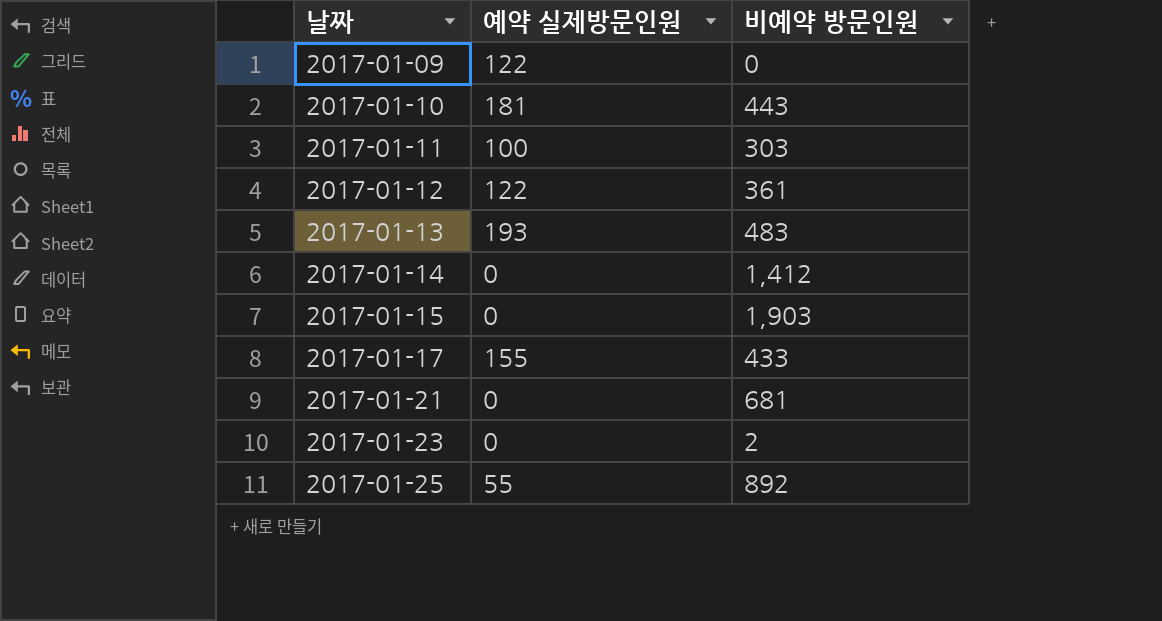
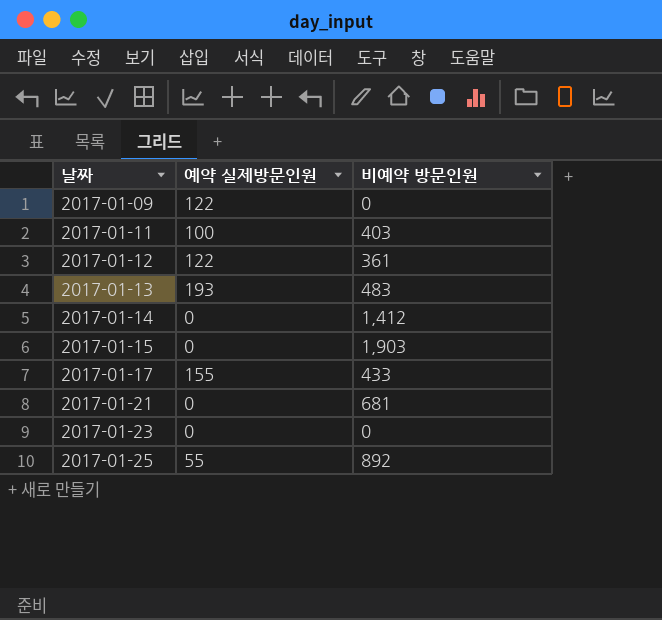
row 2017-01-10: 181 | 443 -> none
2017-01-11 | 비예약 방문인원: 303 -> 403
2017-01-23 | 비예약 방문인원: 2 -> 0

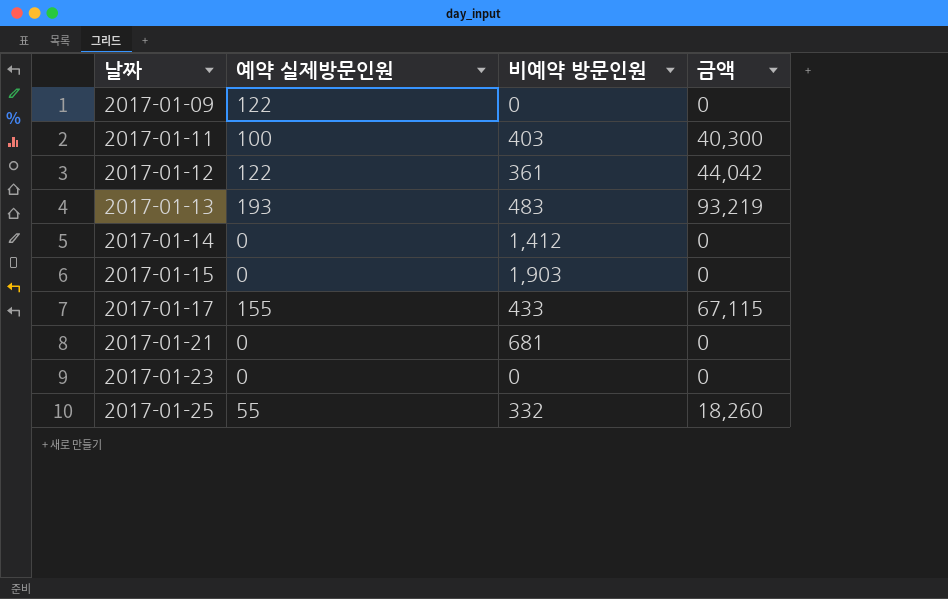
column 금액 | formula: none -> [예약 실제방문인원] * [비예약 방문인원]
2017-01-25 | 비예약 방문인원: 892 -> 332

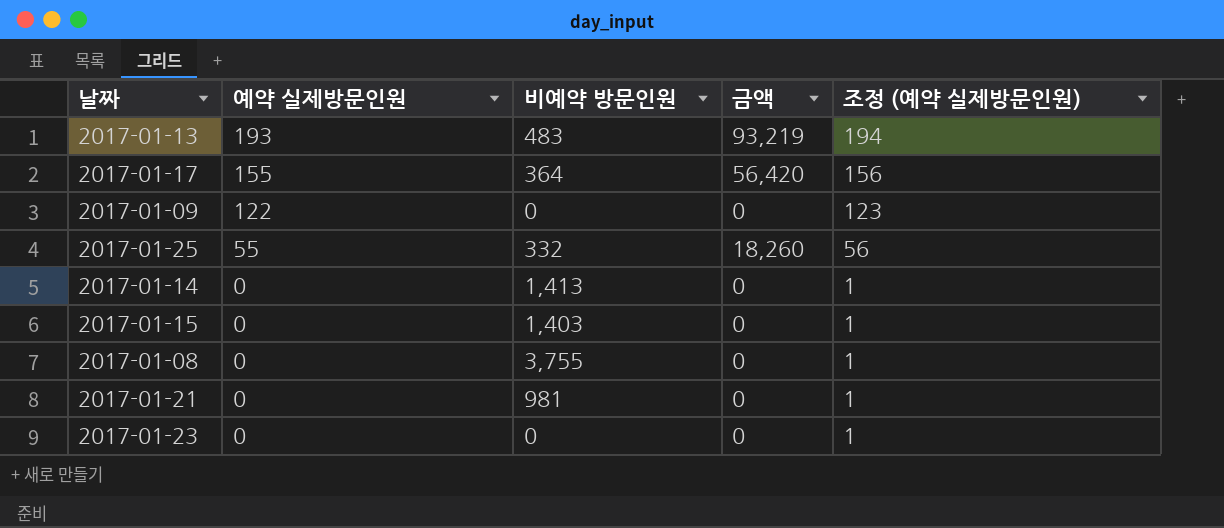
row order: 날짜 ascending -> 예약 실제방문인원 descending
column 조정 (예약 실제방문인원) | formula: none -> [예약 실제방문인원] + 1
row 2017-01-11: 100 | 403 | 40,300 -> none
row 2017-01-12: 122 | 361 | 44,042 -> none
2017-01-17 | 비예약 방문인원: 433 -> 364
2017-01-17 | 금액: 67,115 -> 56,420
2017-01-14 | 비예약 방문인원: 1,412 -> 1,413
2017-01-15 | 비예약 방문인원: 1,903 -> 1,403
row 2017-01-08: none -> 0 | 3,755 | 0 | 1
2017-01-21 | 비예약 방문인원: 681 -> 981

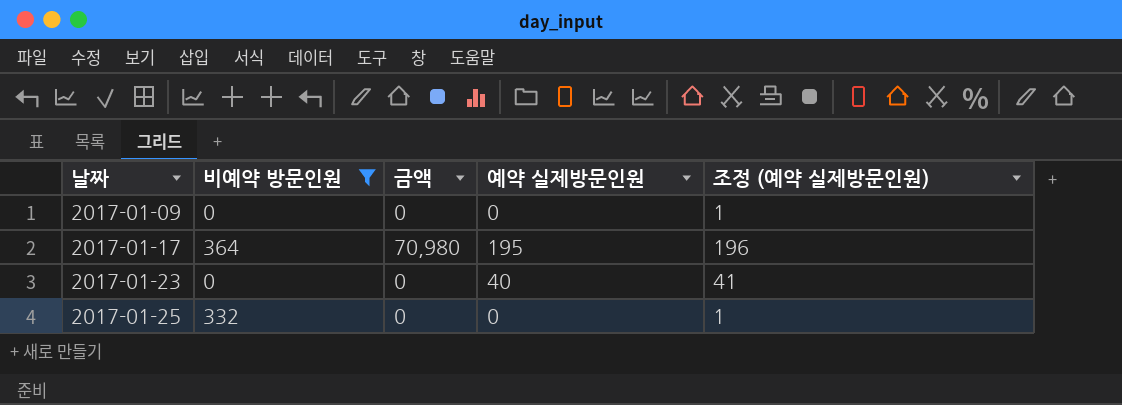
filter: none -> 비예약 방문인원 <= 364
row order: 예약 실제방문인원 descending -> 날짜 ascending
column 예약 실제방문인원 | position: 2 -> 4
2017-01-09 | 예약 실제방문인원: 122 -> 0
2017-01-09 | 조정 (예약 실제방문인원): 123 -> 1
2017-01-17 | 금액: 56,420 -> 70,980
2017-01-17 | 예약 실제방문인원: 155 -> 195
2017-01-17 | 조정 (예약 실제방문인원): 156 -> 196
2017-01-23 | 예약 실제방문인원: 0 -> 40
2017-01-23 | 조정 (예약 실제방문인원): 1 -> 41
2017-01-25 | 금액: 18,260 -> 0
2017-01-25 | 예약 실제방문인원: 55 -> 0
2017-01-25 | 조정 (예약 실제방문인원): 56 -> 1

